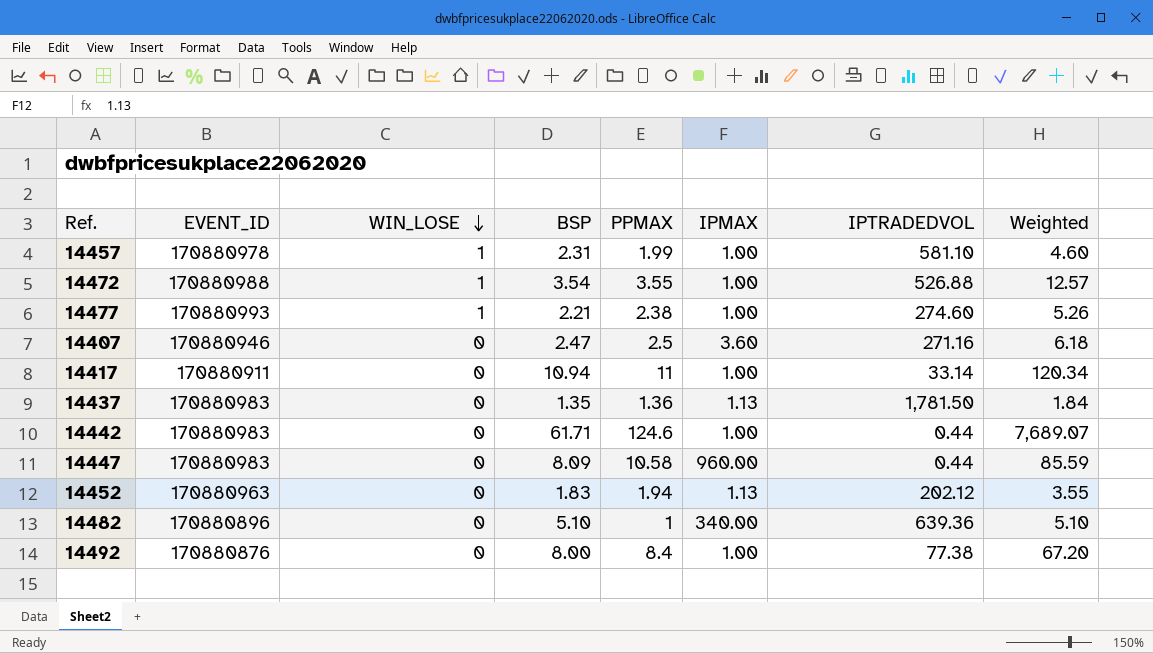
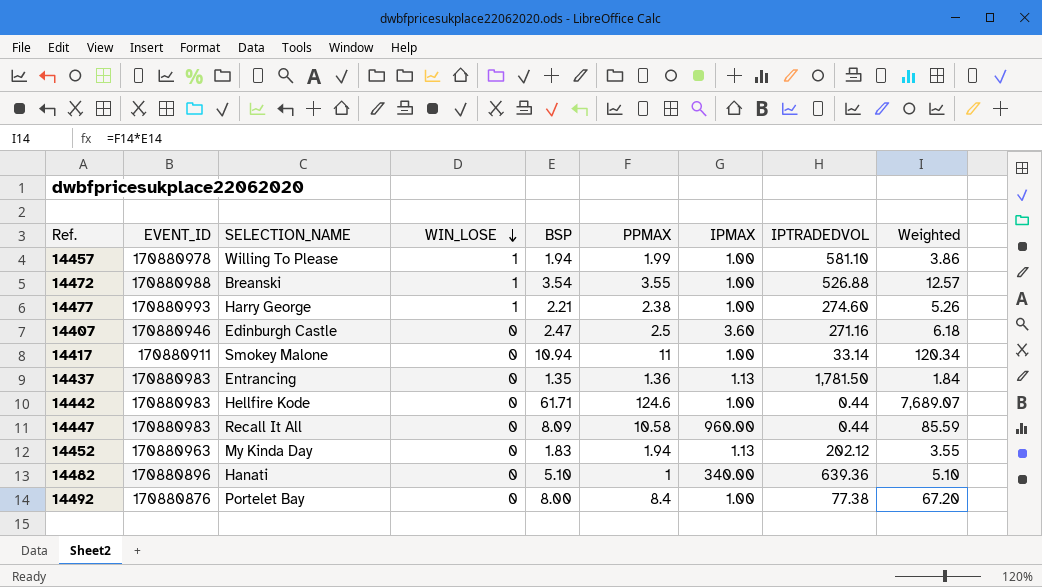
column SELECTION_NAME | position: none -> 3
14457 | BSP: 2.31 -> 1.94
14457 | Weighted: 4.60 -> 3.86

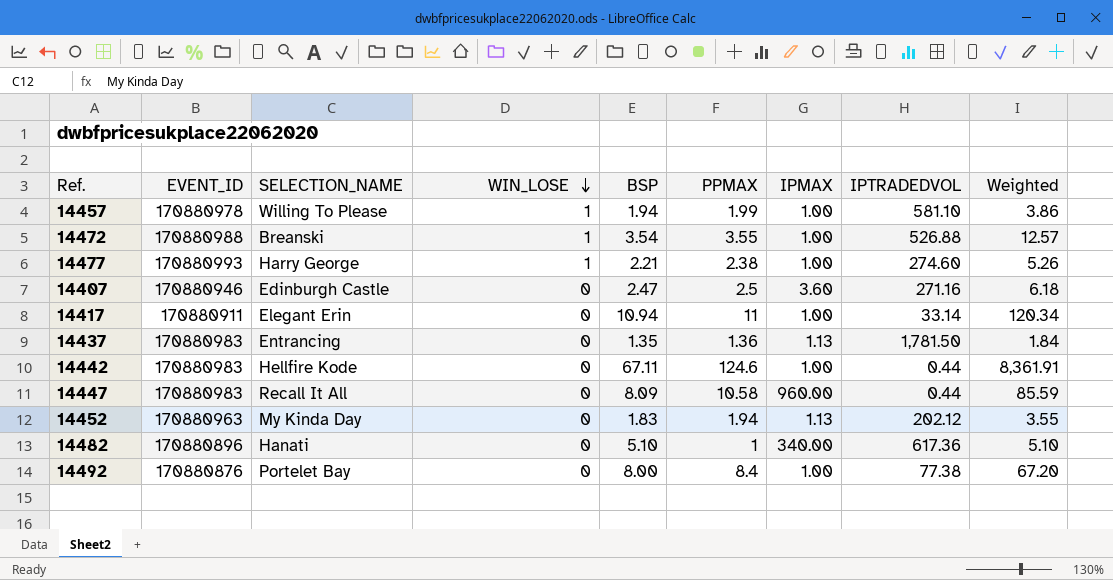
14417 | SELECTION_NAME: Smokey Malone -> Elegant Erin
14442 | BSP: 61.71 -> 67.11
14442 | Weighted: 7,689.07 -> 8,361.91
14482 | IPTRADEDVOL: 639.36 -> 617.36

